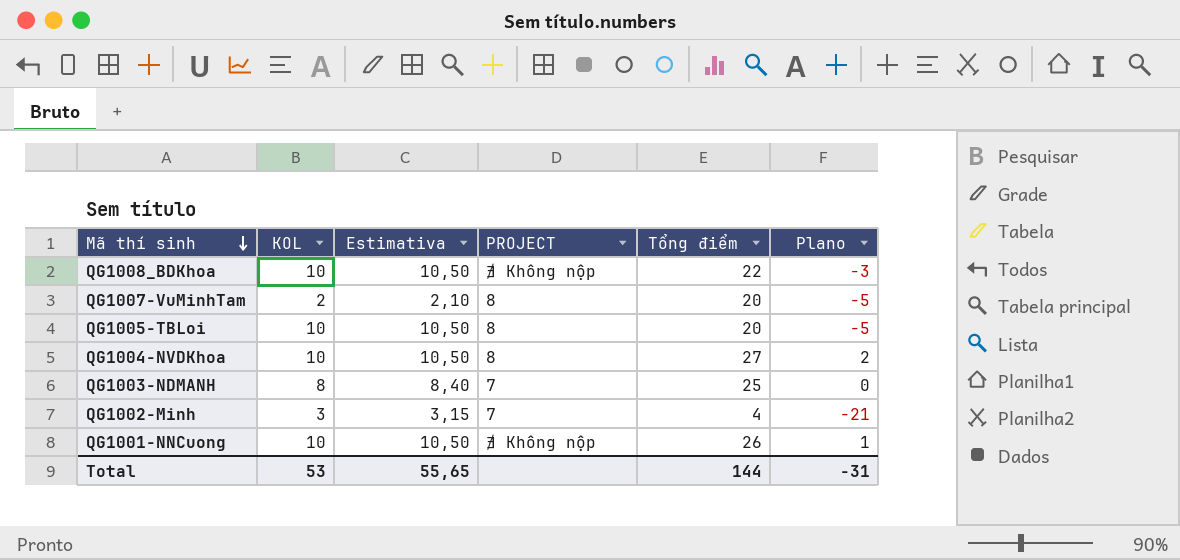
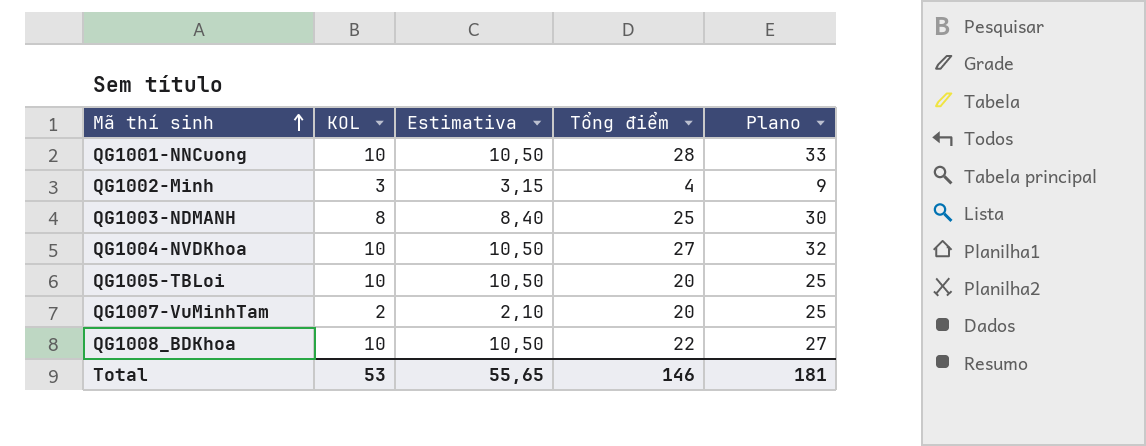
row order: Mã thí sinh descending -> Mã thí sinh ascending
column PROJECT | position: 4 -> none
column Plano | formula: [Tổng điểm] - 25 -> [Tổng điểm] + 5
QG1001-NNCuong | Tổng điểm: 26 -> 28
Total | Tổng điểm: 144 -> 146
Total | Plano: -31 -> 181

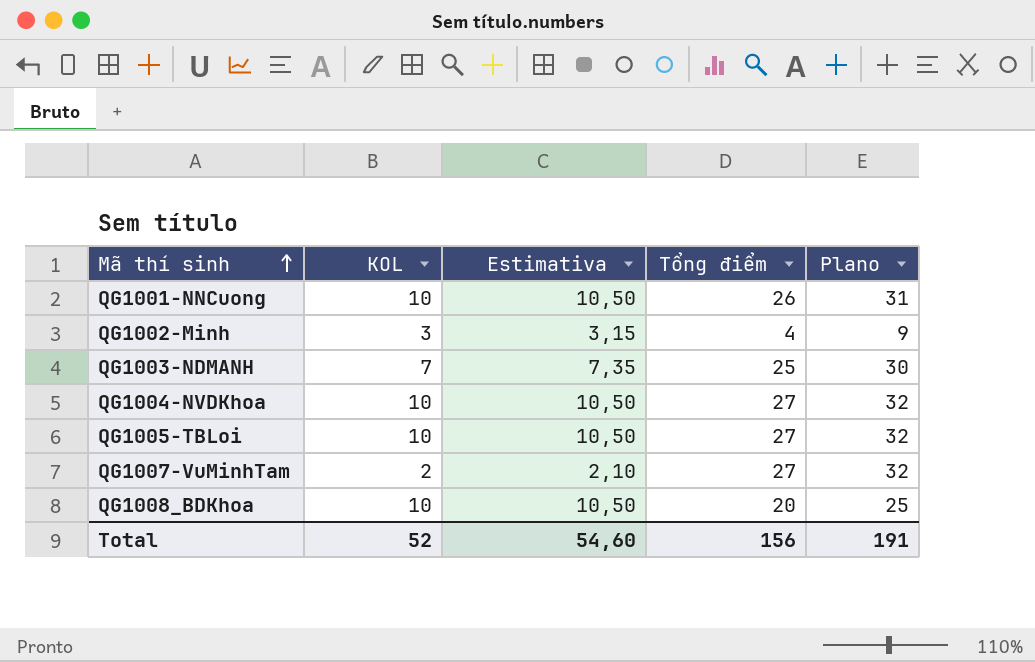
QG1001-NNCuong | Tổng điểm: 28 -> 26
QG1001-NNCuong | Plano: 33 -> 31
QG1003-NDMANH | KOL: 8 -> 7
QG1003-NDMANH | Estimativa: 8,40 -> 7,35
QG1005-TBLoi | Tổng điểm: 20 -> 27
QG1005-TBLoi | Plano: 25 -> 32
QG1007-VuMinhTam | Tổng điểm: 20 -> 27
QG1007-VuMinhTam | Plano: 25 -> 32
QG1008_BDKhoa | Tổng điểm: 22 -> 20
QG1008_BDKhoa | Plano: 27 -> 25
Total | KOL: 53 -> 52
Total | Estimativa: 55,65 -> 54,60
Total | Tổng điểm: 146 -> 156
Total | Plano: 181 -> 191

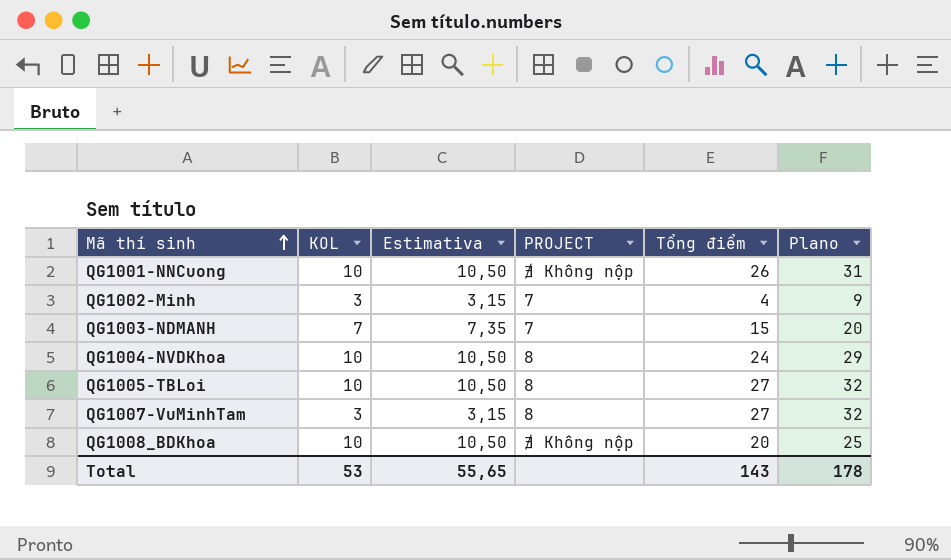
column PROJECT | position: none -> 4
QG1003-NDMANH | Tổng điểm: 25 -> 15
QG1003-NDMANH | Plano: 30 -> 20
QG1004-NVDKhoa | Tổng điểm: 27 -> 24
QG1004-NVDKhoa | Plano: 32 -> 29
QG1007-VuMinhTam | KOL: 2 -> 3
QG1007-VuMinhTam | Estimativa: 2,10 -> 3,15
Total | KOL: 52 -> 53
Total | Estimativa: 54,60 -> 55,65
Total | Tổng điểm: 156 -> 143
Total | Plano: 191 -> 178

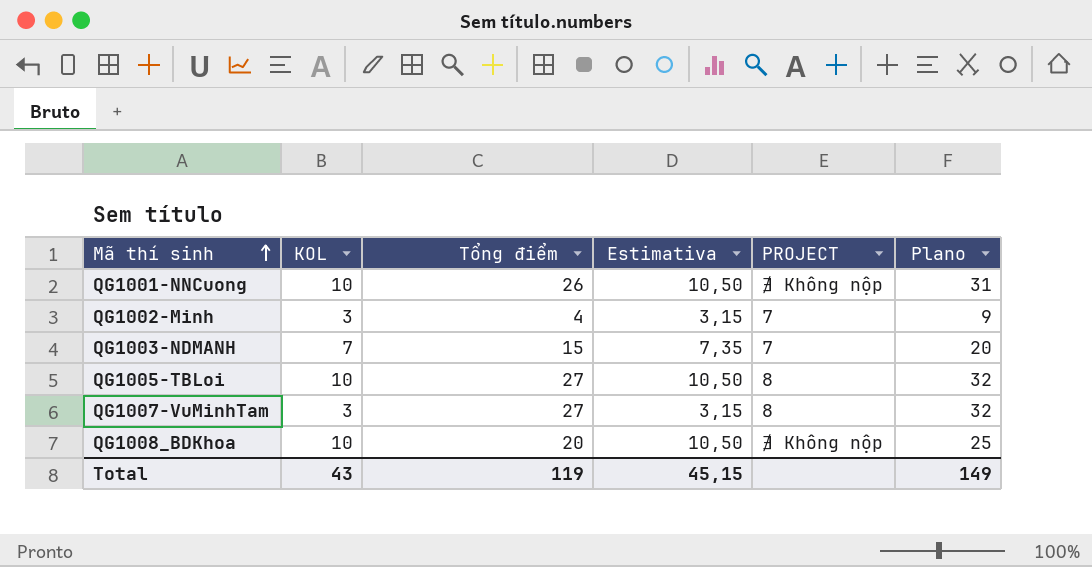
column Tổng điểm | position: 5 -> 3
row QG1004-NVDKhoa: 10 | 10,50 | 8 | 24 | 29 -> none
Total | KOL: 53 -> 43
Total | Tổng điểm: 143 -> 119
Total | Estimativa: 55,65 -> 45,15
Total | Plano: 178 -> 149

